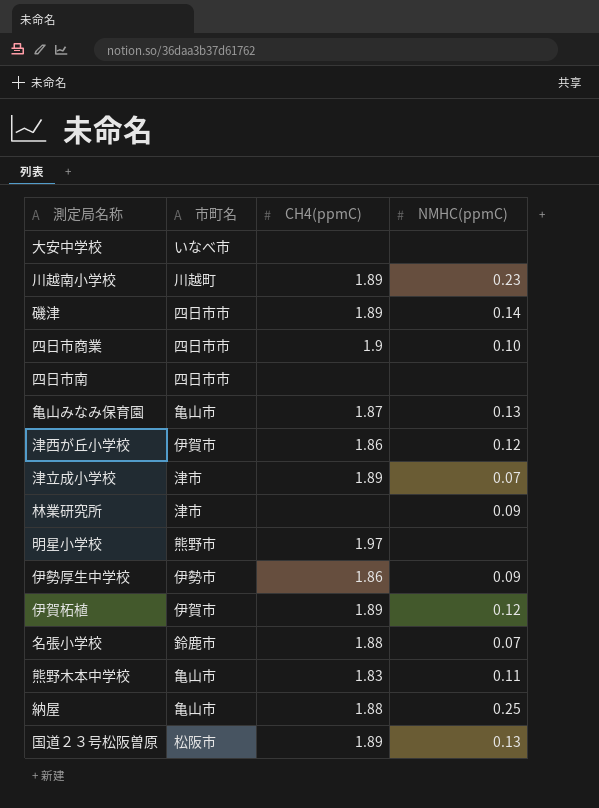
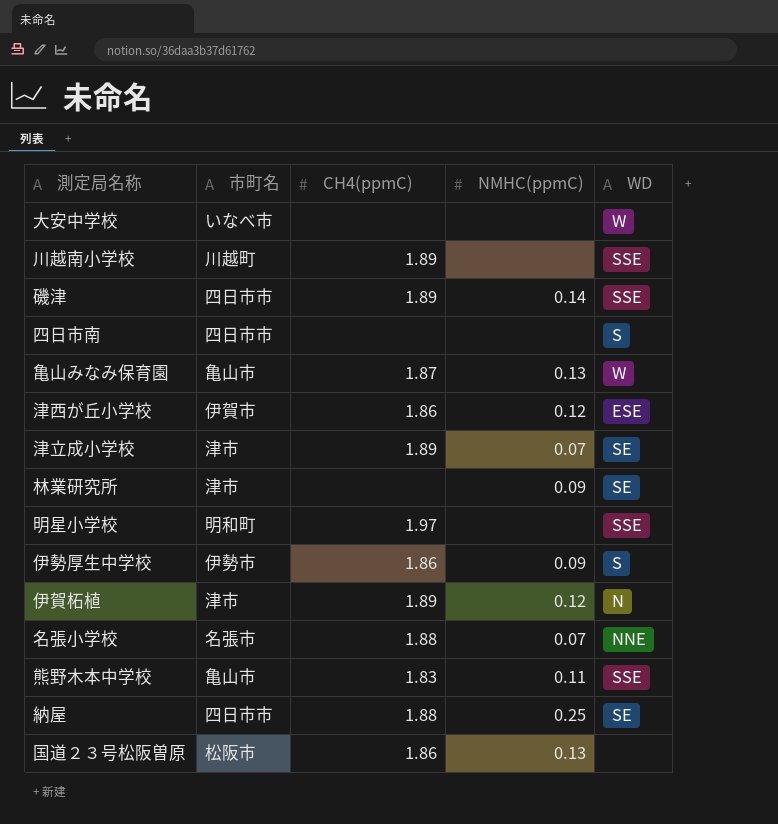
column WD | position: none -> 5
row 四日市商業: 四日市市 | 1.9 | 0.10 -> none
川越南小学校 | NMHC(ppmC): 0.23 -> none
明星小学校 | 市町名: 熊野市 -> 明和町
伊賀柘植 | 市町名: 伊賀市 -> 津市
名張小学校 | 市町名: 鈴鹿市 -> 名張市
納屋 | 市町名: 亀山市 -> 四日市市
国道２３号松阪曽原 | CH4(ppmC): 1.89 -> 1.86

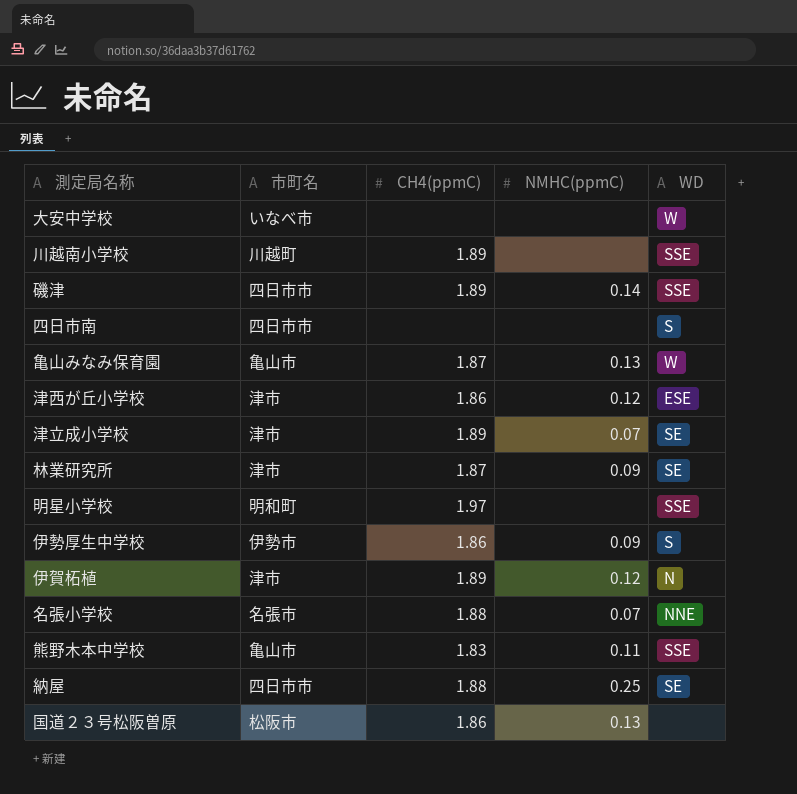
津西が丘小学校 | 市町名: 伊賀市 -> 津市
林業研究所 | CH4(ppmC): none -> 1.87

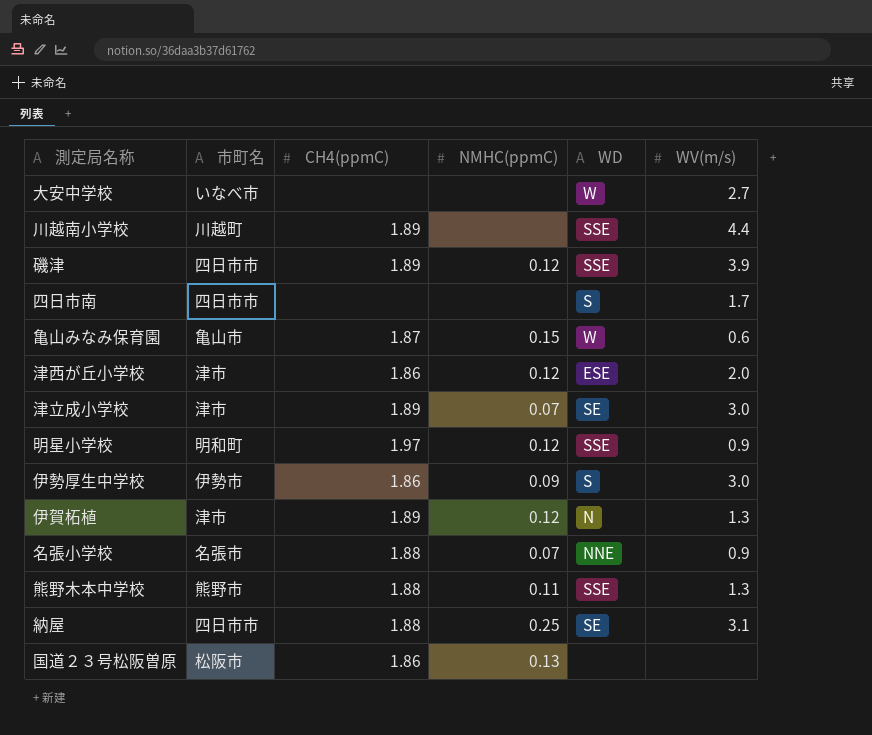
column WV(m/s) | position: none -> 6
row 林業研究所: 津市 | 1.87 | 0.09 | SE -> none
磯津 | NMHC(ppmC): 0.14 -> 0.12
亀山みなみ保育園 | NMHC(ppmC): 0.13 -> 0.15
明星小学校 | NMHC(ppmC): none -> 0.12
熊野木本中学校 | 市町名: 亀山市 -> 熊野市
熊野木本中学校 | CH4(ppmC): 1.83 -> 1.88

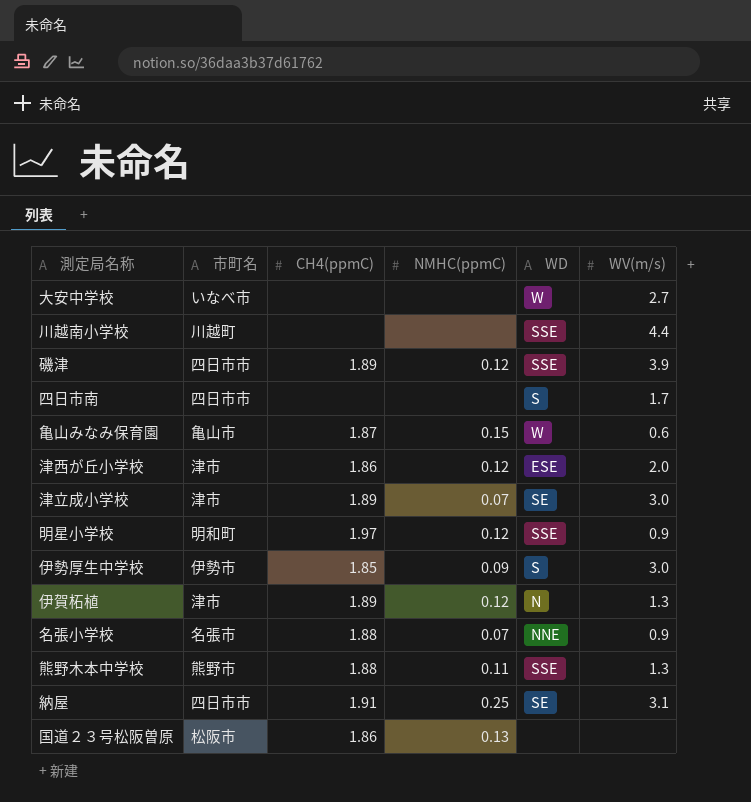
川越南小学校 | CH4(ppmC): 1.89 -> none
伊勢厚生中学校 | CH4(ppmC): 1.86 -> 1.85
納屋 | CH4(ppmC): 1.88 -> 1.91

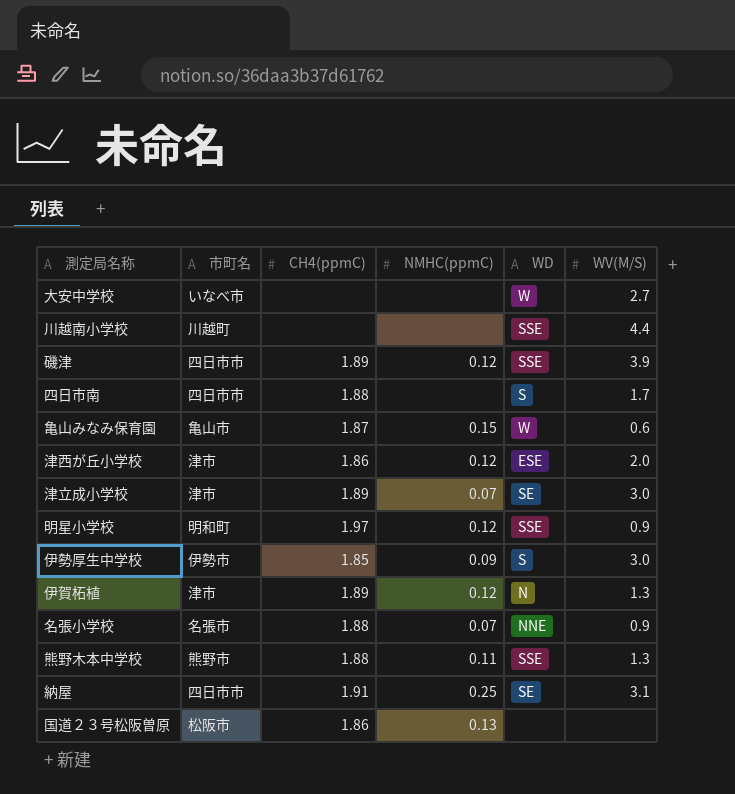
column name: WV(m/s) -> WV(M/S)
四日市南 | CH4(ppmC): none -> 1.88

